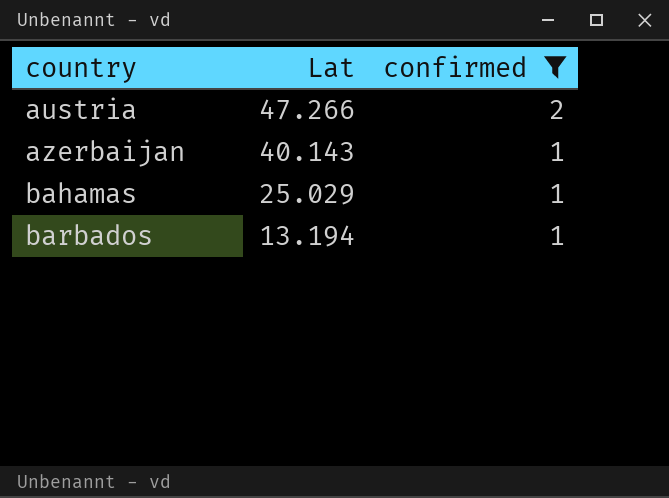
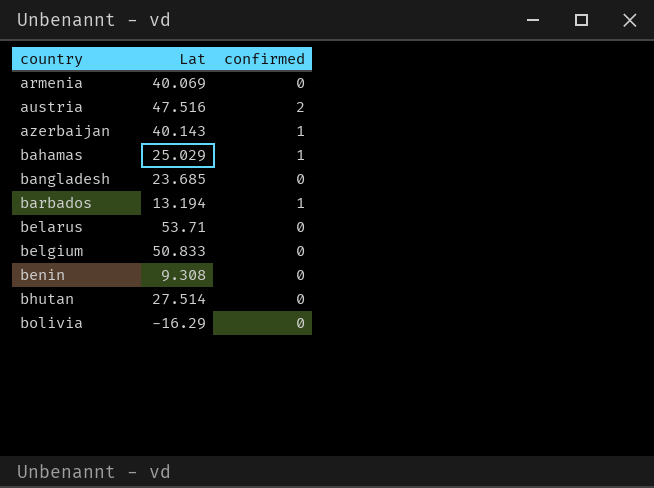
filter: confirmed != 0 -> none
austria | Lat: 47.266 -> 47.516

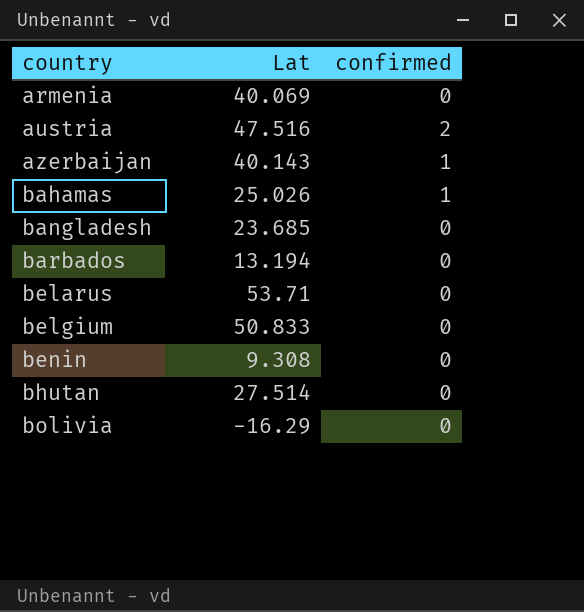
bahamas | Lat: 25.029 -> 25.026
barbados | confirmed: 1 -> 0

